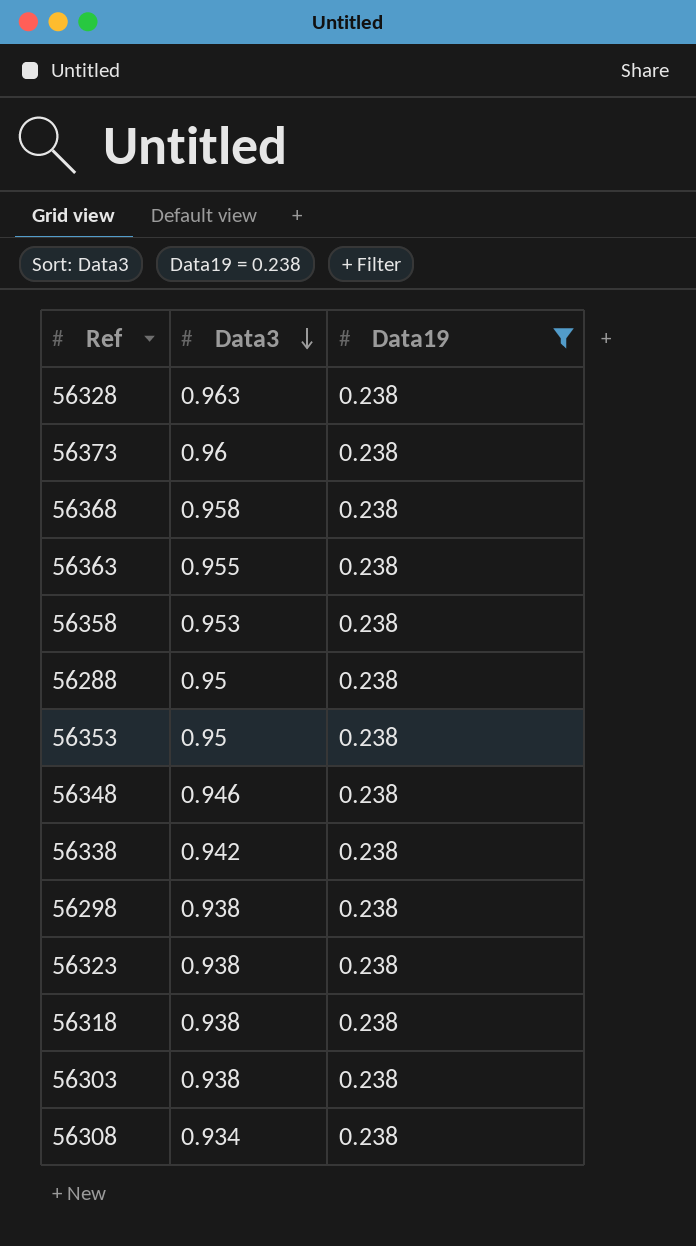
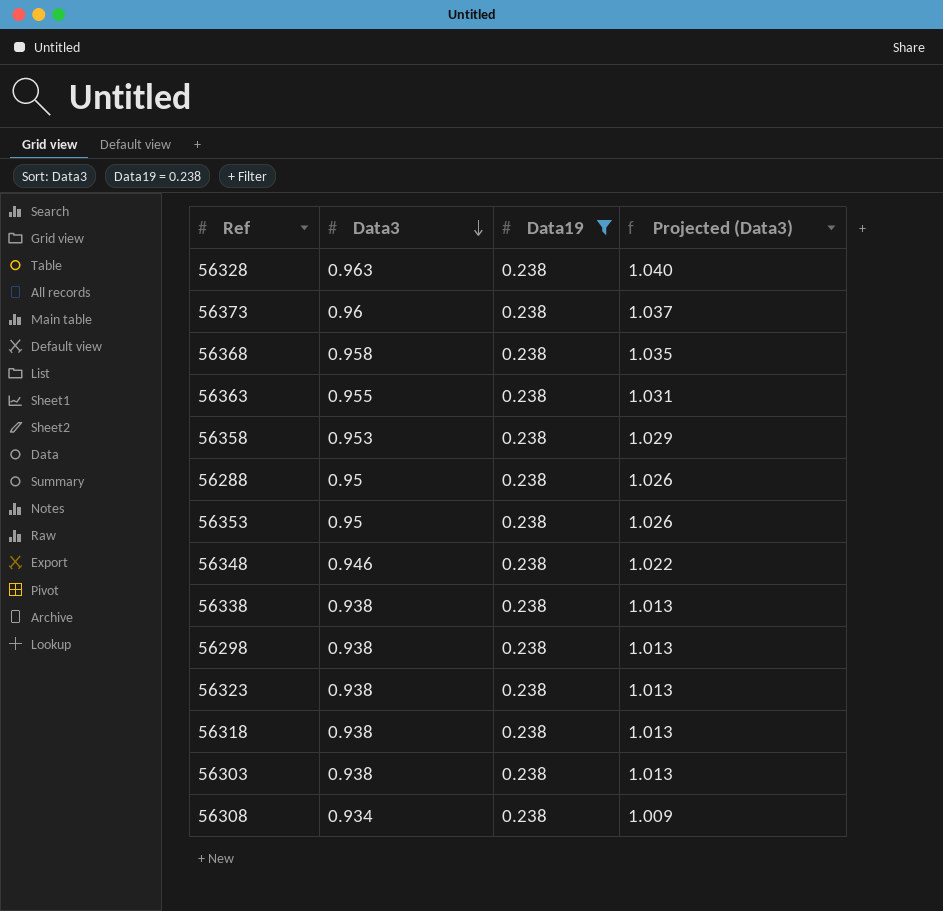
column Projected (Data3) | formula: none -> [Data3] * 1.08
56338 | Data3: 0.942 -> 0.938

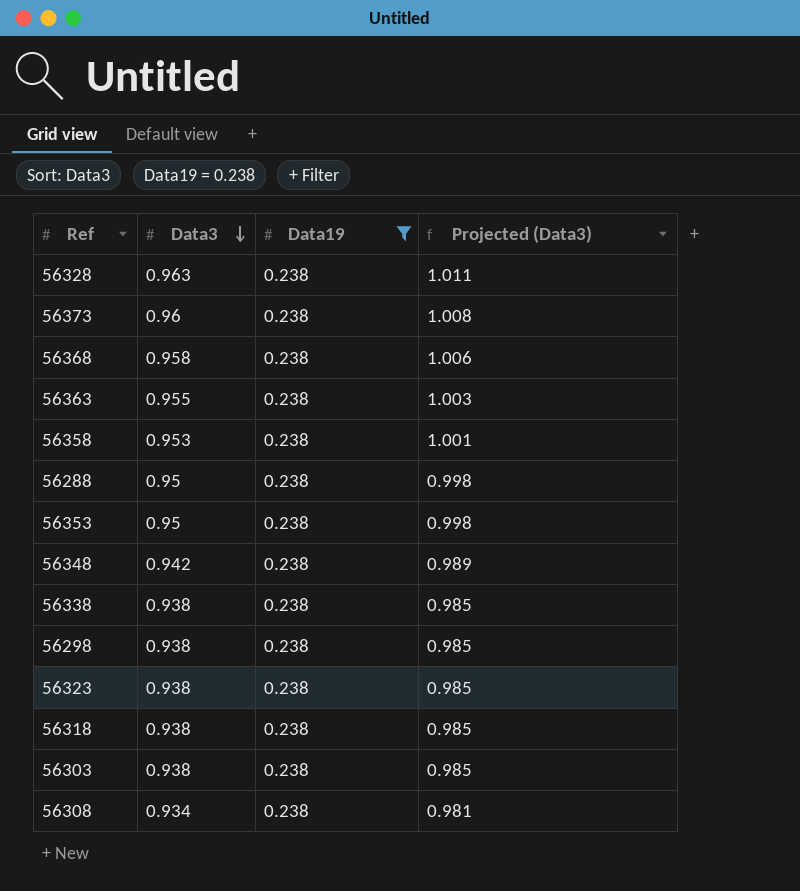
column Projected (Data3) | formula: [Data3] * 1.08 -> [Data3] * 1.05
56348 | Data3: 0.946 -> 0.942

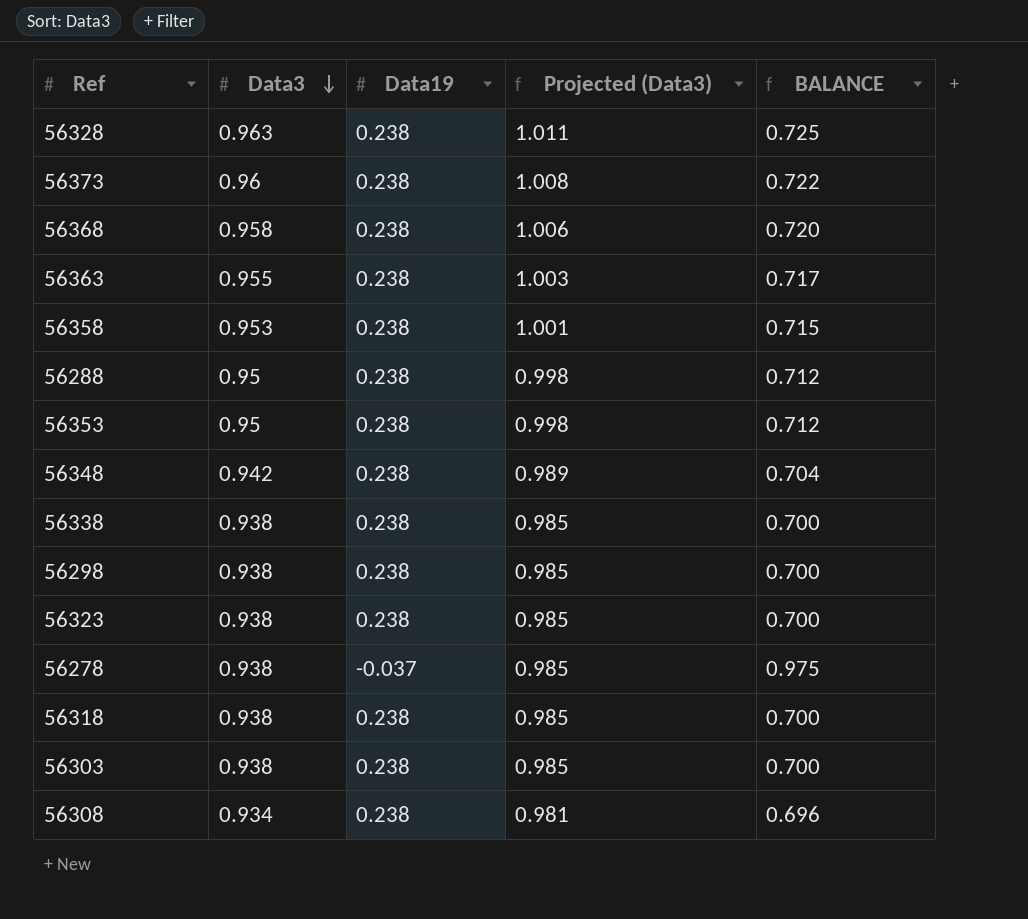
filter: Data19 = 0.238 -> none
column BALANCE | formula: none -> [Data3] - [Data19]

